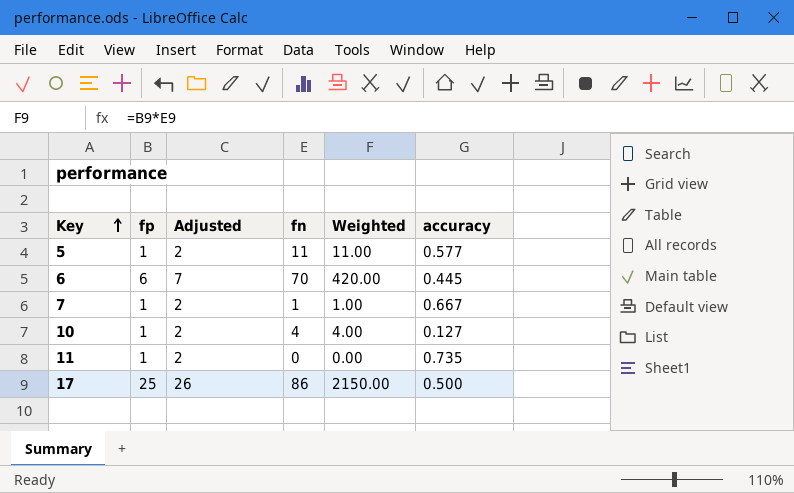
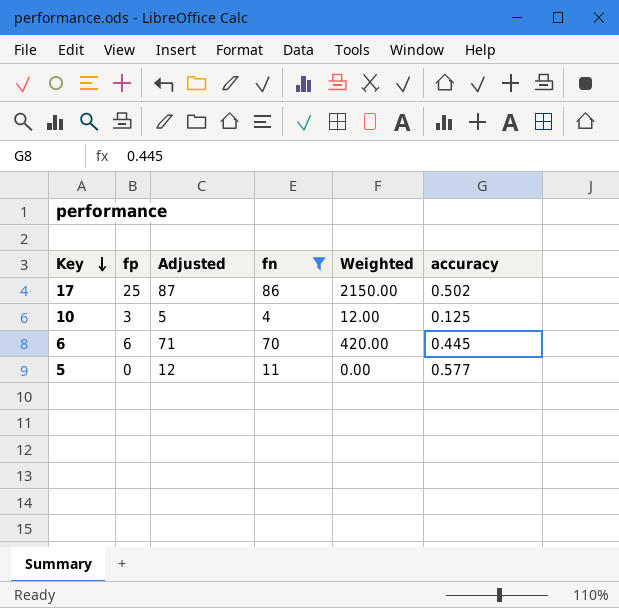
filter: none -> fn >= 4
row order: Key ascending -> Key descending
column Adjusted | formula: [fp] + 1 -> [fn] + 1
17 | accuracy: 0.500 -> 0.502
10 | fp: 1 -> 3
10 | Weighted: 4.00 -> 12.00
10 | accuracy: 0.127 -> 0.125
5 | fp: 1 -> 0
5 | Weighted: 11.00 -> 0.00

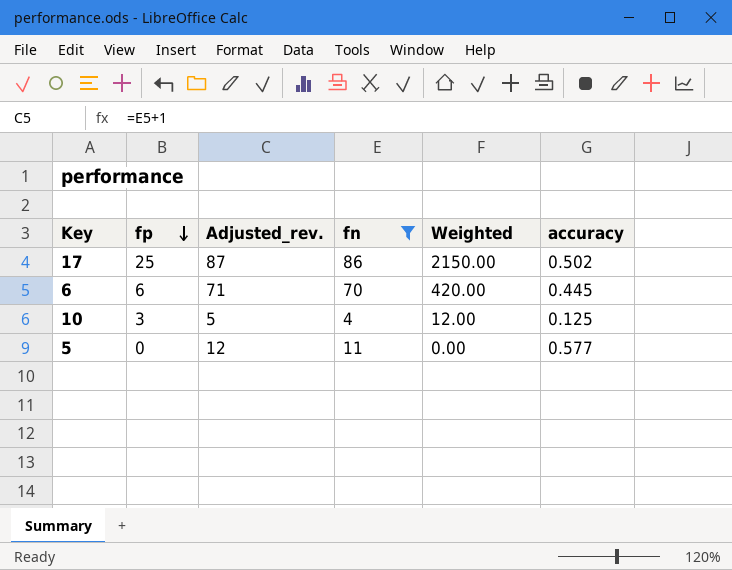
row order: Key descending -> fp descending
column name: Adjusted -> Adjusted_rev.

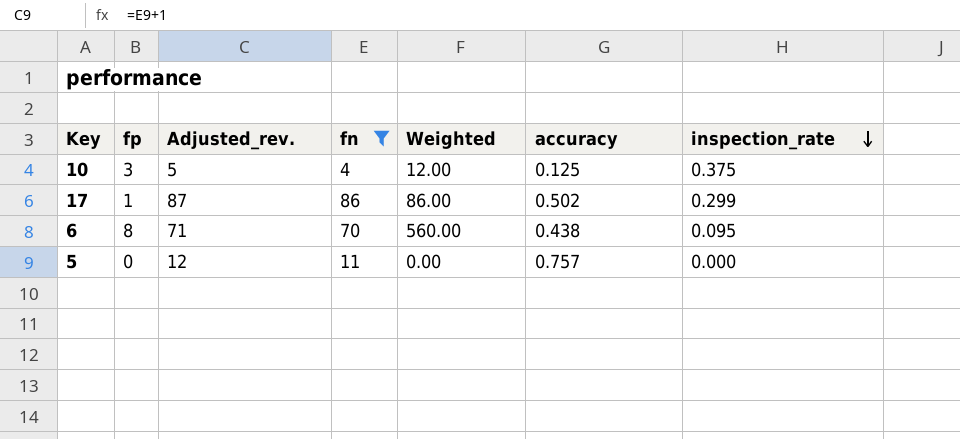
row order: fp descending -> inspection_rate descending
column inspection_rate | position: none -> 7
17 | fp: 25 -> 1
17 | Weighted: 2150.00 -> 86.00
6 | fp: 6 -> 8
6 | Weighted: 420.00 -> 560.00
6 | accuracy: 0.445 -> 0.438
5 | accuracy: 0.577 -> 0.757

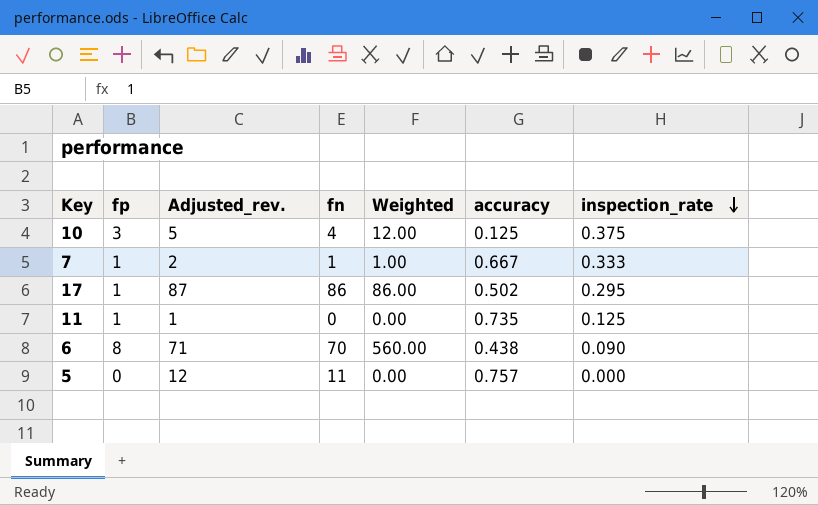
filter: fn >= 4 -> none
17 | inspection_rate: 0.299 -> 0.295
6 | inspection_rate: 0.095 -> 0.090

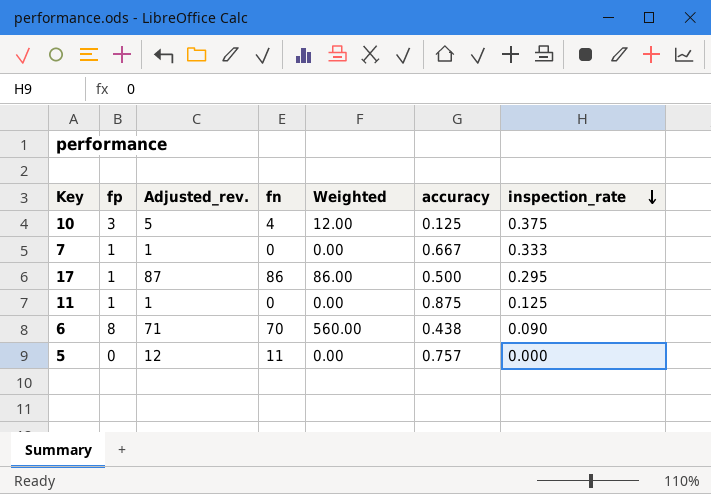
7 | Adjusted_rev.: 2 -> 1
7 | fn: 1 -> 0
7 | Weighted: 1.00 -> 0.00
17 | accuracy: 0.502 -> 0.500
11 | accuracy: 0.735 -> 0.875

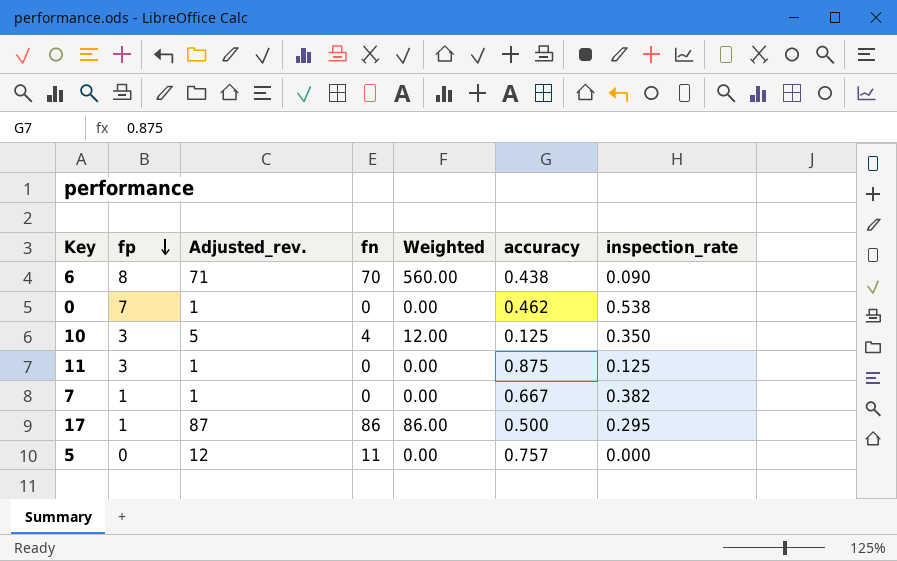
row order: inspection_rate descending -> fp descending
row 0: none -> 7 | 1 | 0 | 0.00 | 0.462 | 0.538
10 | inspection_rate: 0.375 -> 0.350
11 | fp: 1 -> 3
7 | inspection_rate: 0.333 -> 0.382

